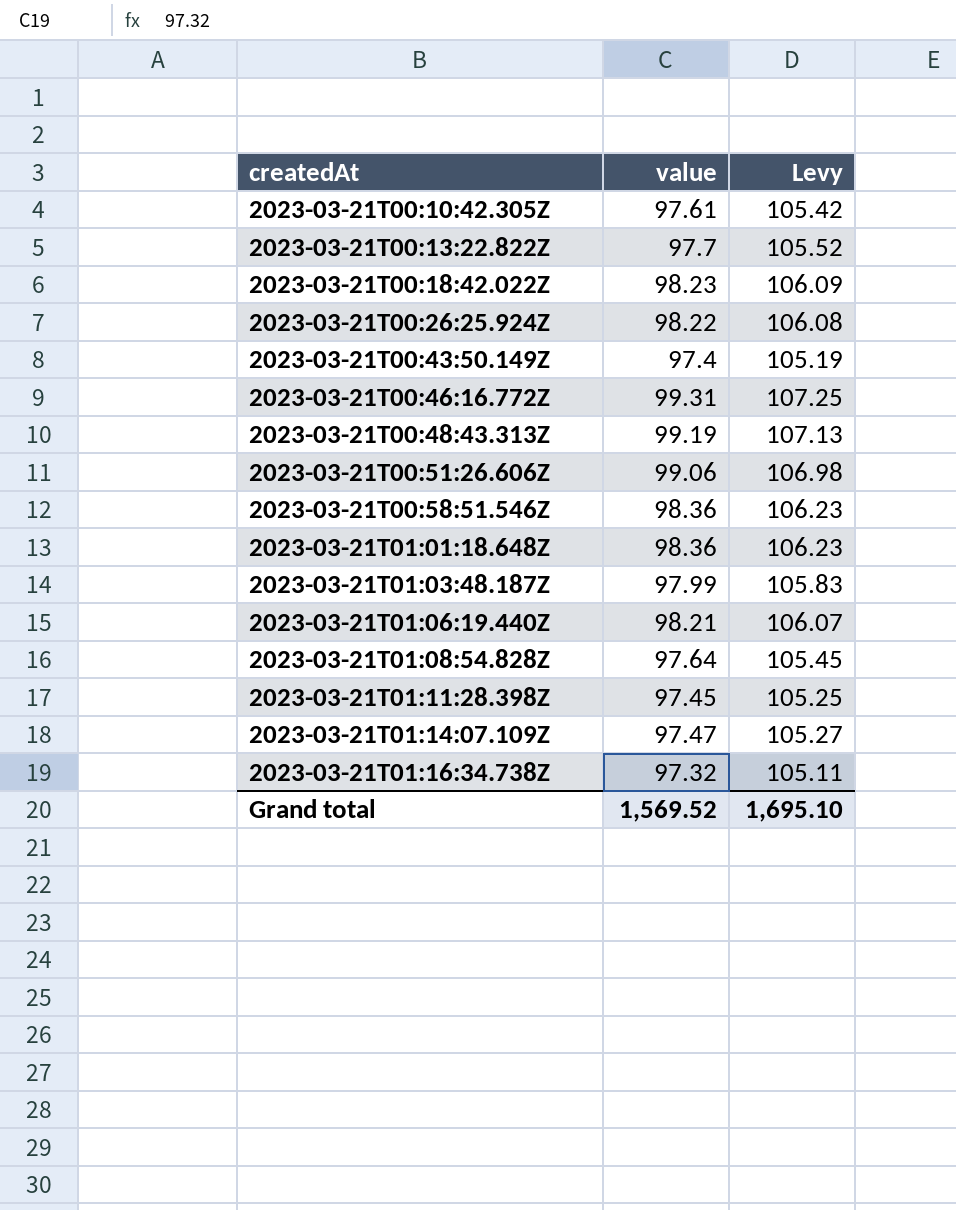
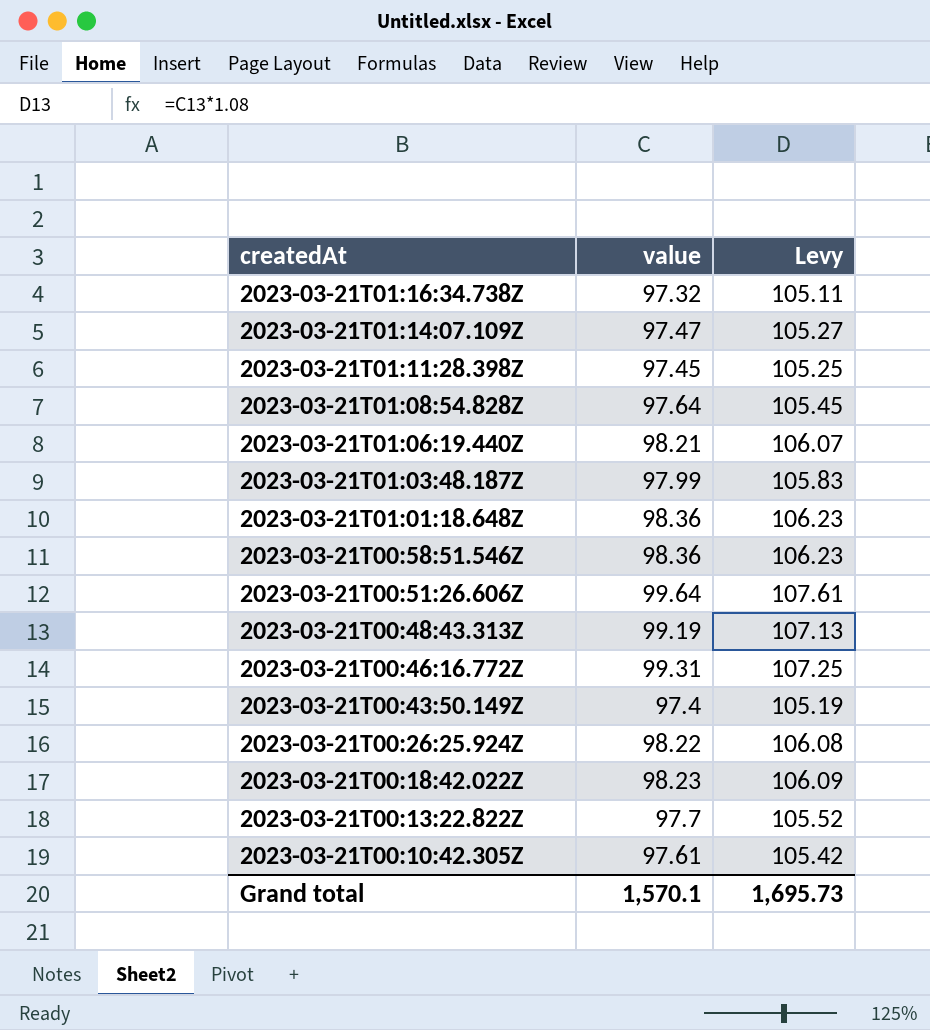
row order: createdAt ascending -> createdAt descending
2023-03-21T00:51:26.606Z | value: 99.06 -> 99.64
2023-03-21T00:51:26.606Z | Levy: 106.98 -> 107.61
Grand total | value: 1,569.52 -> 1,570.1
Grand total | Levy: 1,695.10 -> 1,695.73

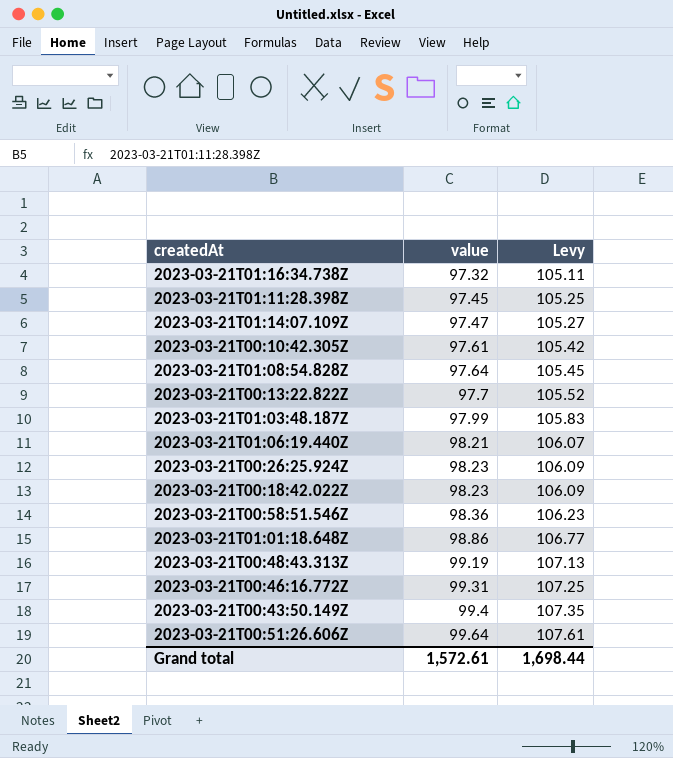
row order: createdAt descending -> value ascending
2023-03-21T00:26:25.924Z | value: 98.22 -> 98.23
2023-03-21T00:26:25.924Z | Levy: 106.08 -> 106.09
2023-03-21T01:01:18.648Z | value: 98.36 -> 98.86
2023-03-21T01:01:18.648Z | Levy: 106.23 -> 106.77
2023-03-21T00:43:50.149Z | value: 97.4 -> 99.4
2023-03-21T00:43:50.149Z | Levy: 105.19 -> 107.35
Grand total | value: 1,570.1 -> 1,572.61
Grand total | Levy: 1,695.73 -> 1,698.44

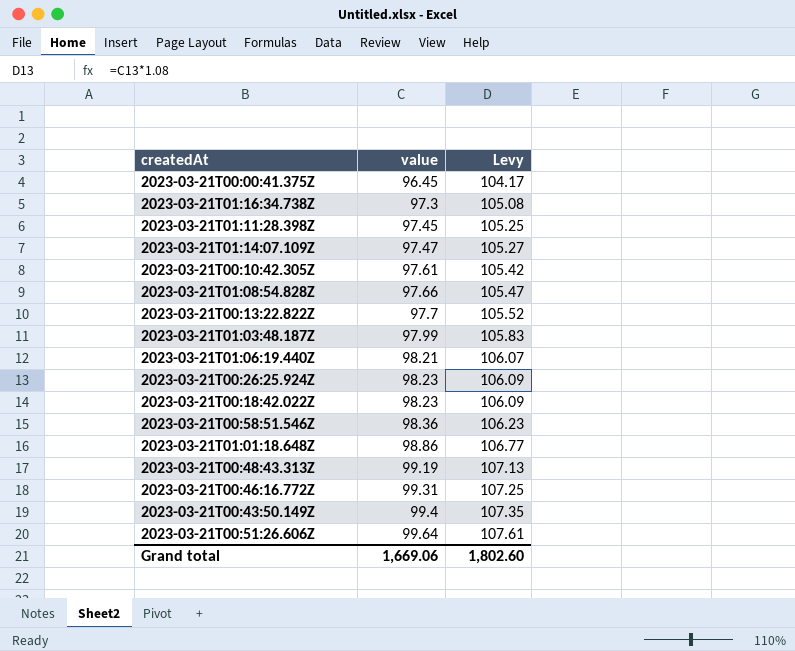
row 2023-03-21T00:00:41.375Z: none -> 96.45 | 104.17
2023-03-21T01:16:34.738Z | value: 97.32 -> 97.3
2023-03-21T01:16:34.738Z | Levy: 105.11 -> 105.08
2023-03-21T01:08:54.828Z | value: 97.64 -> 97.66
2023-03-21T01:08:54.828Z | Levy: 105.45 -> 105.47
Grand total | value: 1,572.61 -> 1,669.06
Grand total | Levy: 1,698.44 -> 1,802.60

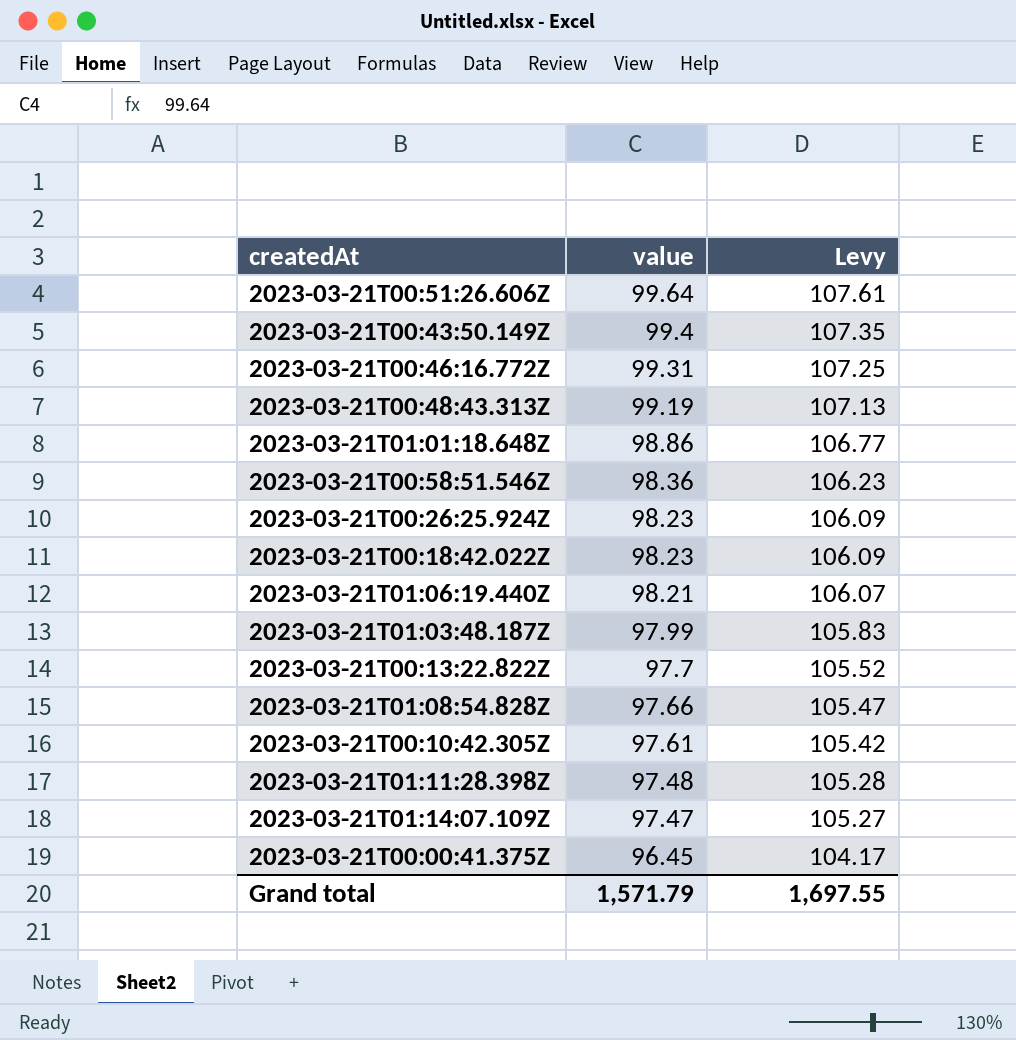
row order: value ascending -> value descending
row 2023-03-21T01:16:34.738Z: 97.3 | 105.08 -> none
2023-03-21T01:11:28.398Z | value: 97.45 -> 97.48
2023-03-21T01:11:28.398Z | Levy: 105.25 -> 105.28
Grand total | value: 1,669.06 -> 1,571.79
Grand total | Levy: 1,802.60 -> 1,697.55

